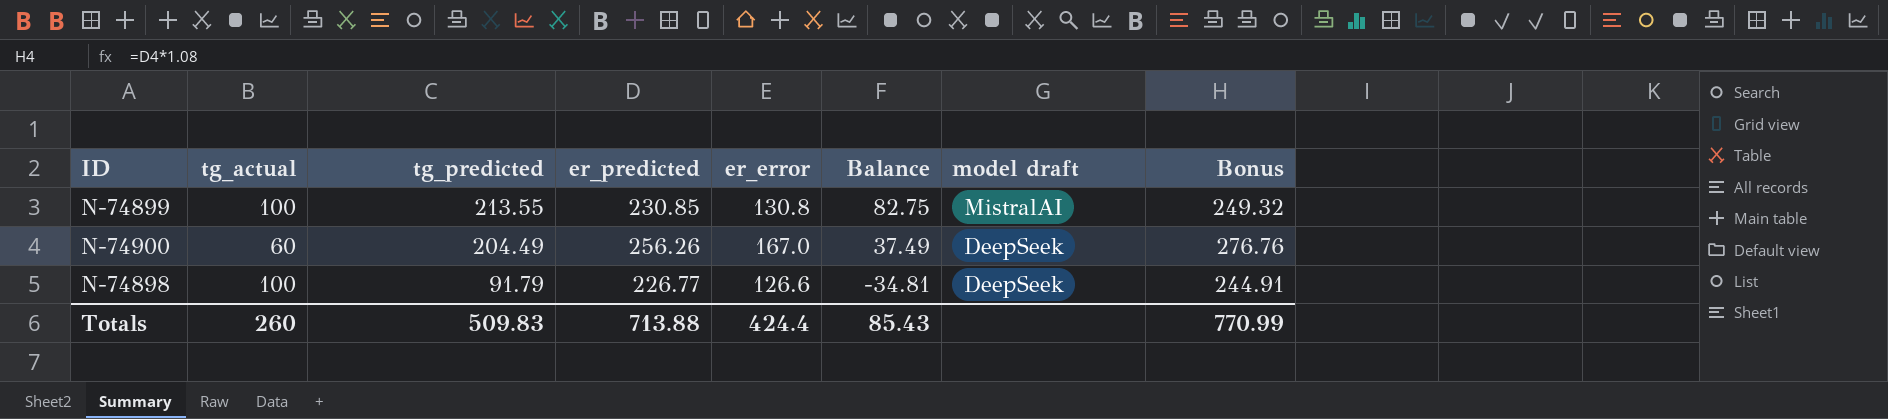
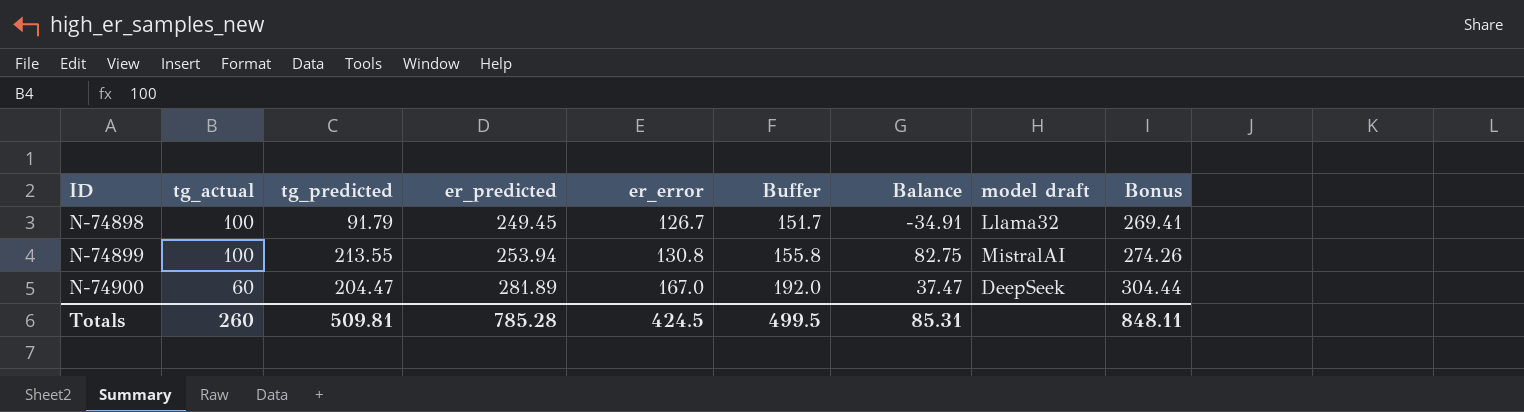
row order: tg_predicted descending -> ID ascending
column Buffer | formula: none -> [er_error] + 25
N-74898 | er_predicted: 226.77 -> 249.45
N-74898 | er_error: 126.6 -> 126.7
N-74898 | Balance: -34.81 -> -34.91
N-74898 | model draft: DeepSeek -> Llama32
N-74898 | Bonus: 244.91 -> 269.41
N-74899 | er_predicted: 230.85 -> 253.94
N-74899 | Bonus: 249.32 -> 274.26
N-74900 | tg_predicted: 204.49 -> 204.47
N-74900 | er_predicted: 256.26 -> 281.89
N-74900 | Balance: 37.49 -> 37.47
N-74900 | Bonus: 276.76 -> 304.44
Totals | tg_predicted: 509.83 -> 509.81
Totals | er_predicted: 713.88 -> 785.28
Totals | er_error: 424.4 -> 424.5
Totals | Balance: 85.43 -> 85.31
Totals | Bonus: 770.99 -> 848.11

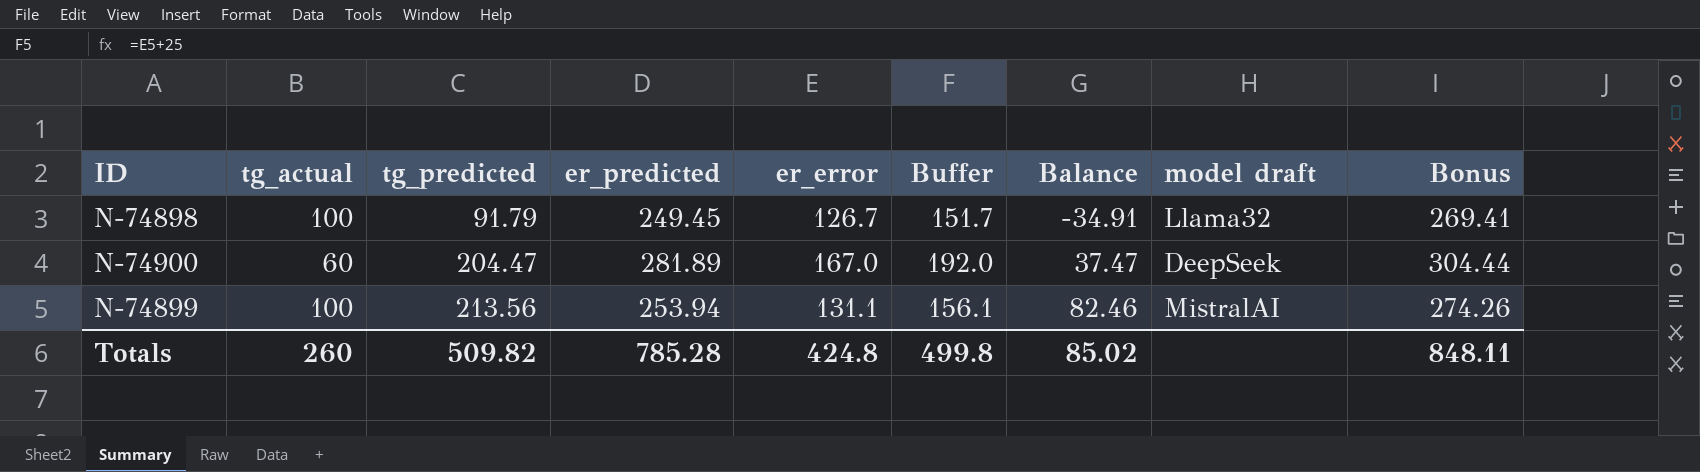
row order: ID ascending -> tg_predicted ascending
N-74899 | tg_predicted: 213.55 -> 213.56
N-74899 | er_error: 130.8 -> 131.1
N-74899 | Buffer: 155.8 -> 156.1
N-74899 | Balance: 82.75 -> 82.46
Totals | tg_predicted: 509.81 -> 509.82
Totals | er_error: 424.5 -> 424.8
Totals | Buffer: 499.5 -> 499.8
Totals | Balance: 85.31 -> 85.02

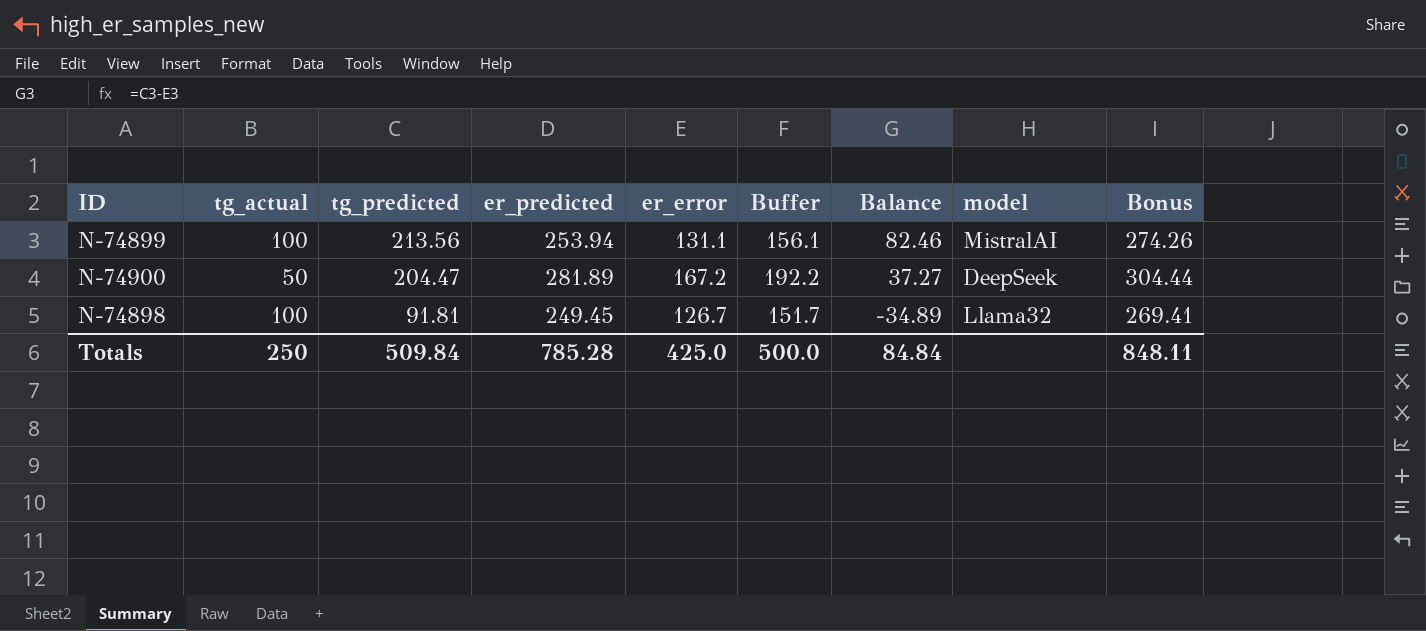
row order: tg_predicted ascending -> tg_predicted descending
column name: model draft -> model
N-74900 | tg_actual: 60 -> 50
N-74900 | er_error: 167.0 -> 167.2
N-74900 | Buffer: 192.0 -> 192.2
N-74900 | Balance: 37.47 -> 37.27
N-74898 | tg_predicted: 91.79 -> 91.81
N-74898 | Balance: -34.91 -> -34.89
Totals | tg_actual: 260 -> 250
Totals | tg_predicted: 509.82 -> 509.84
Totals | er_error: 424.8 -> 425.0
Totals | Buffer: 499.8 -> 500.0
Totals | Balance: 85.02 -> 84.84

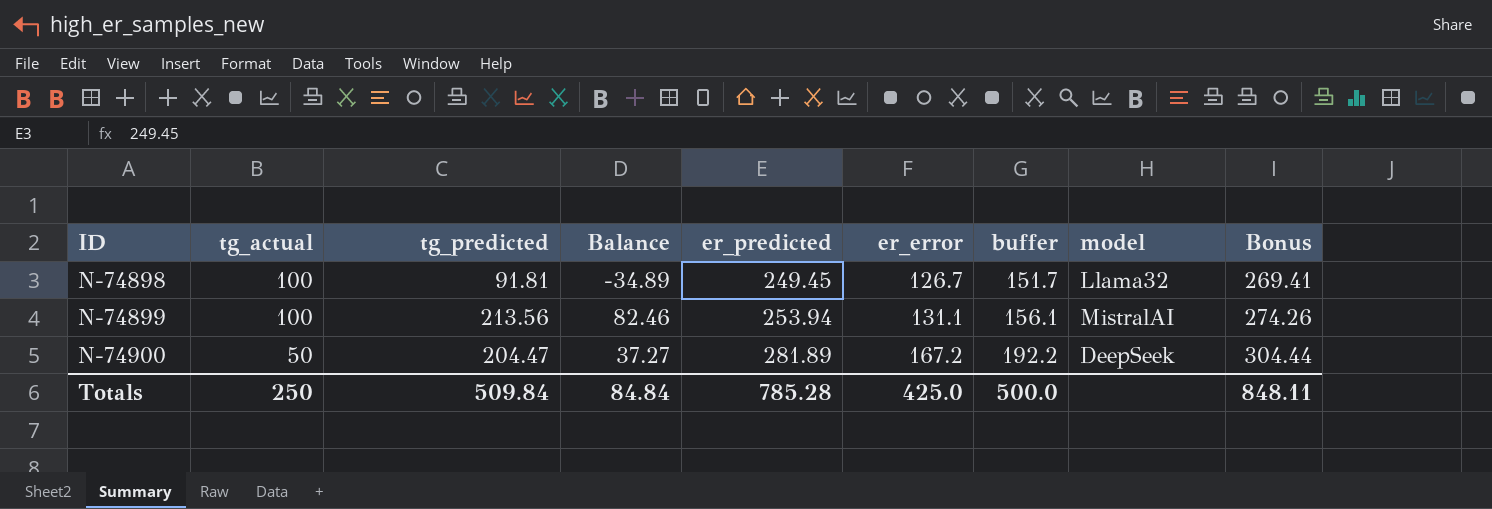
row order: tg_predicted descending -> ID ascending
column Balance | position: 7 -> 4
column name: Buffer -> buffer

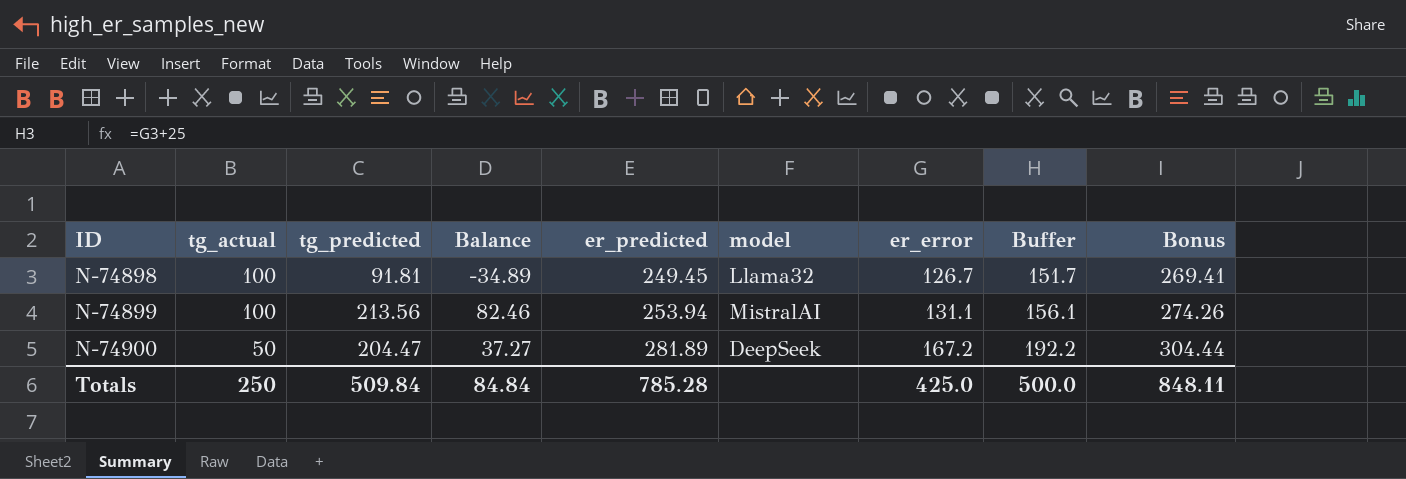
column model | position: 8 -> 6
column name: buffer -> Buffer

